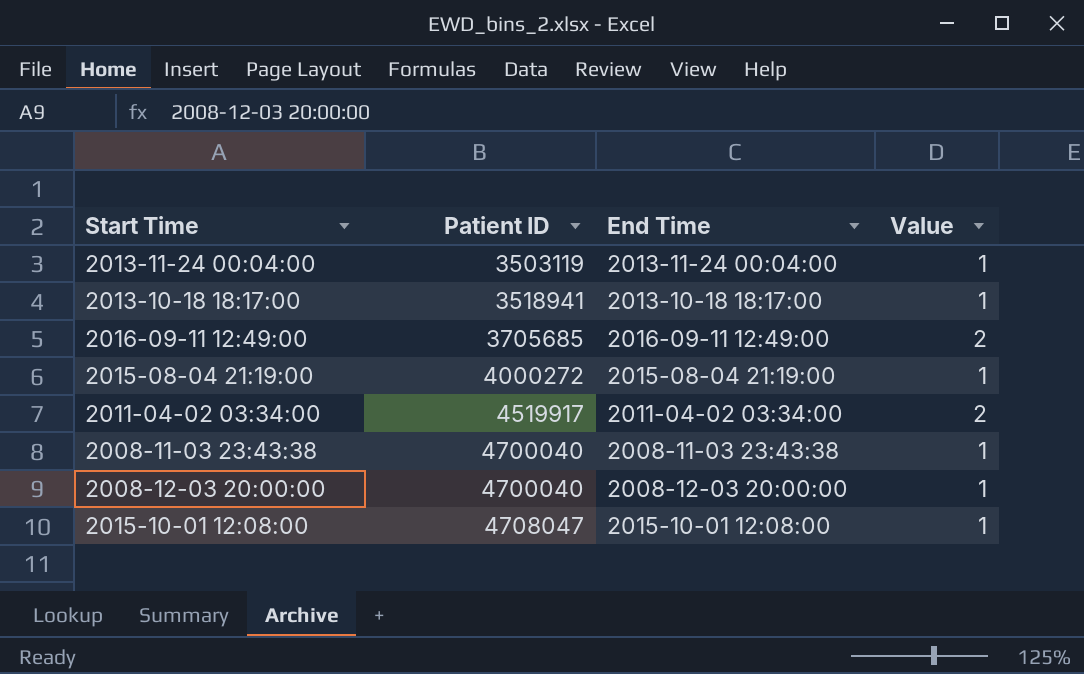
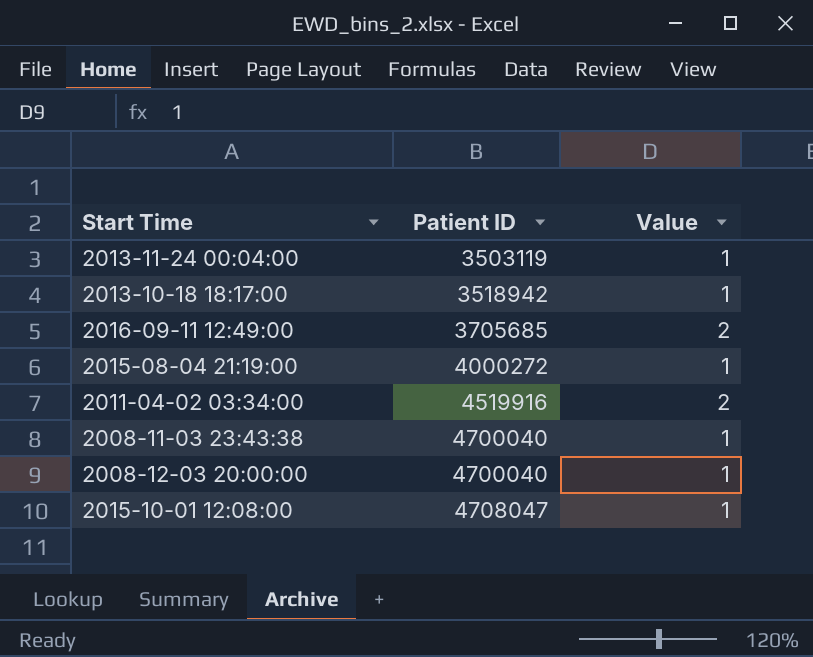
column End Time | position: 3 -> none
2013-10-18 18:17:00 | Patient ID: 3518941 -> 3518942
2011-04-02 03:34:00 | Patient ID: 4519917 -> 4519916

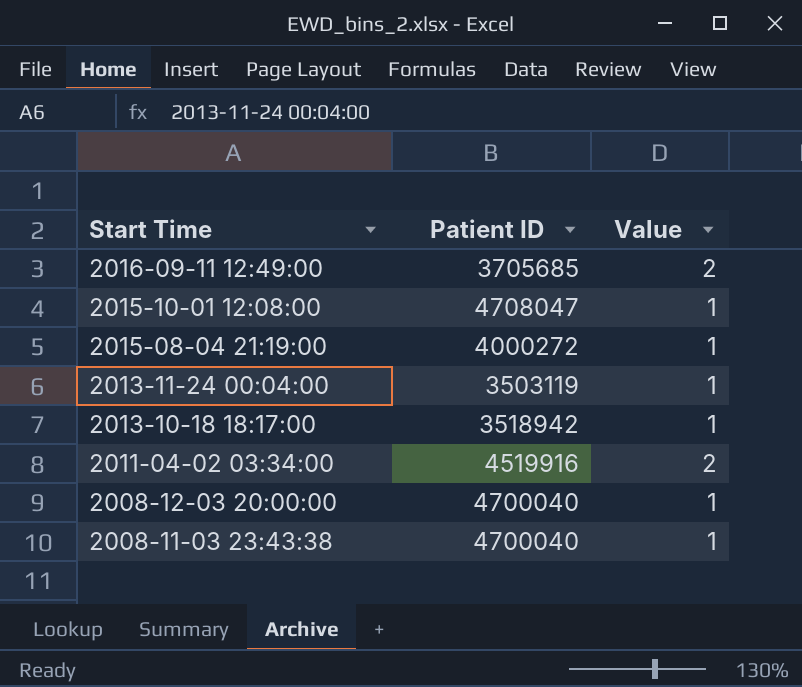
row order: Patient ID ascending -> Start Time descending

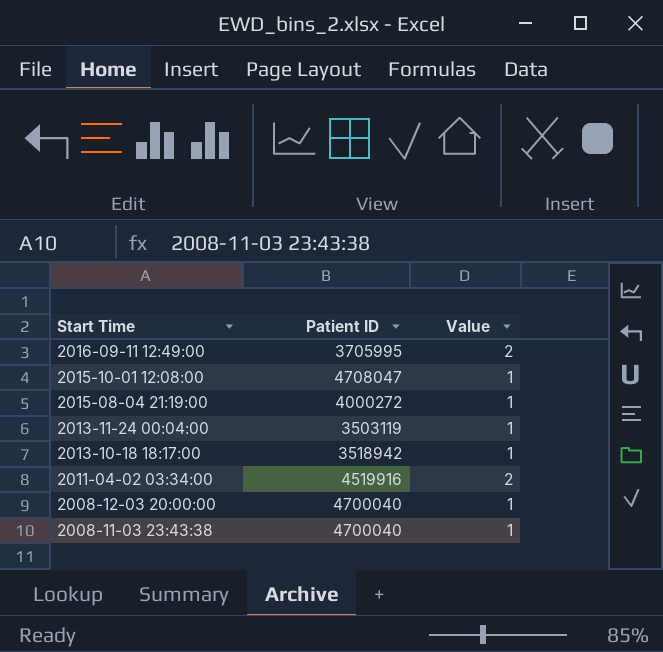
2016-09-11 12:49:00 | Patient ID: 3705685 -> 3705995

